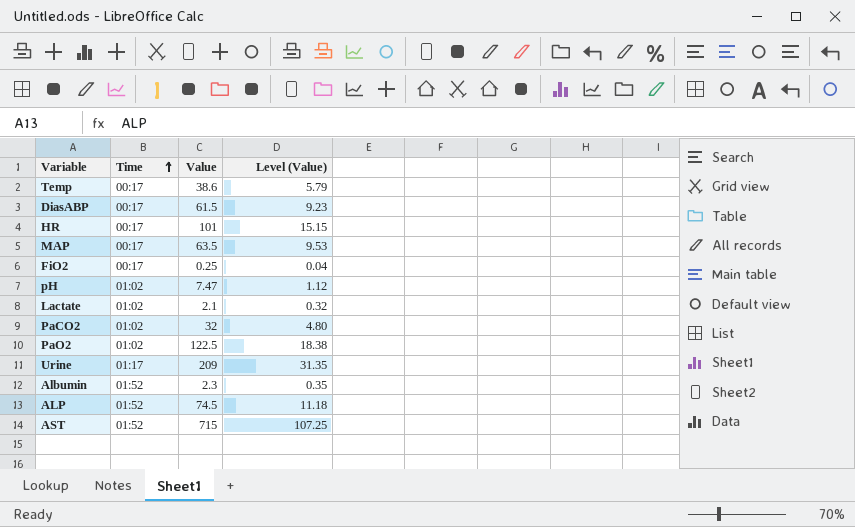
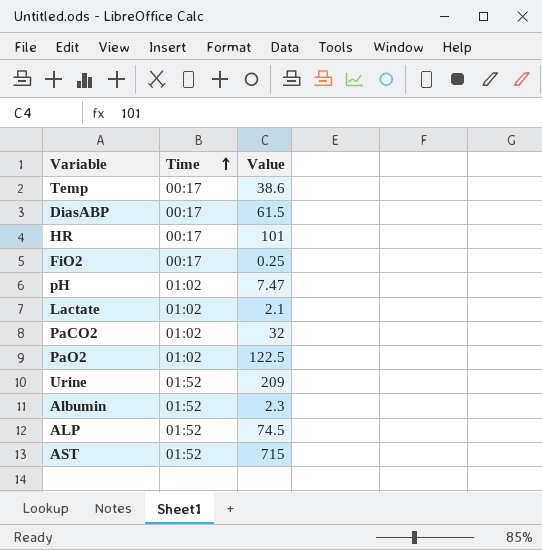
column Level (Value) | formula: [Value] * 0.15 -> none
row MAP: 00:17 | 63.5 | 9.53 -> none
Urine | Time: 01:17 -> 01:52

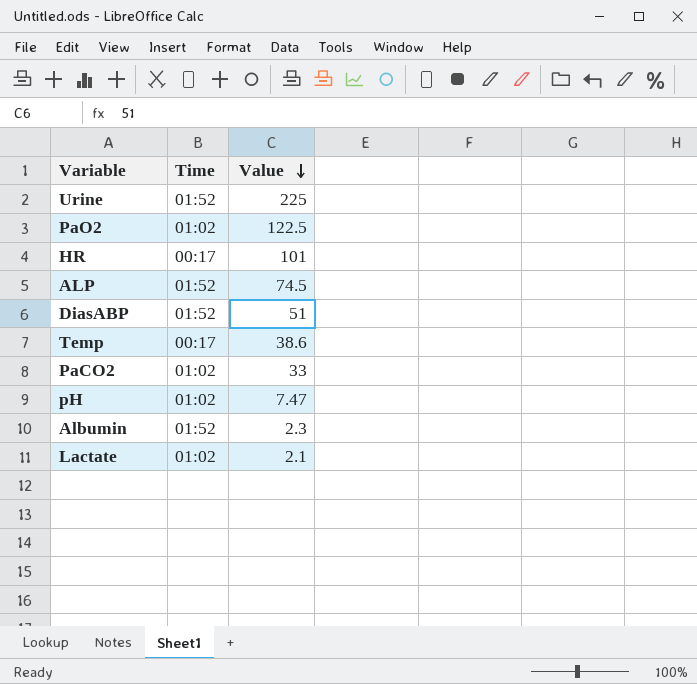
row order: Time ascending -> Value descending
row FiO2: 00:17 | 0.25 -> none
row AST: 01:52 | 715 -> none
Urine | Value: 209 -> 225
DiasABP | Time: 00:17 -> 01:52
DiasABP | Value: 61.5 -> 51
PaCO2 | Value: 32 -> 33

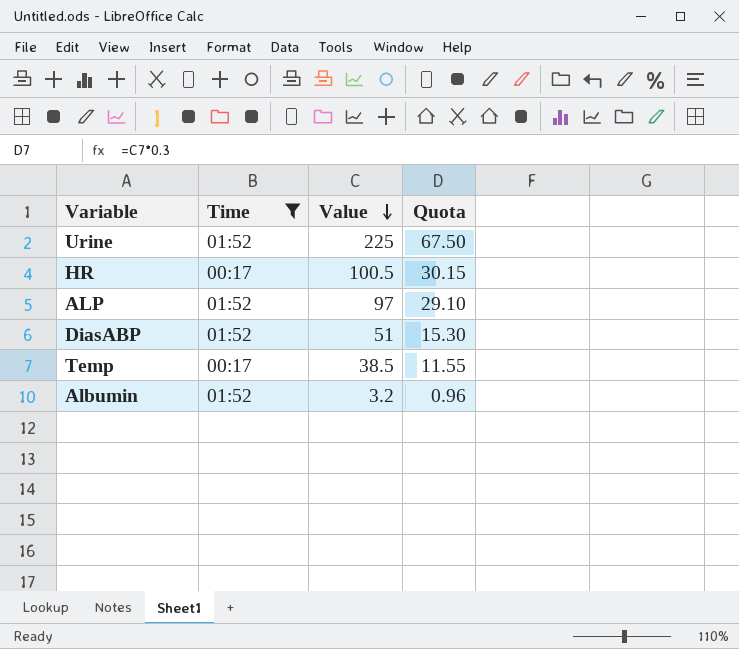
filter: none -> Time != 01:02
column Quota | formula: none -> [Value] * 0.3
HR | Value: 101 -> 100.5
ALP | Value: 74.5 -> 97
Temp | Value: 38.6 -> 38.5
Albumin | Value: 2.3 -> 3.2

